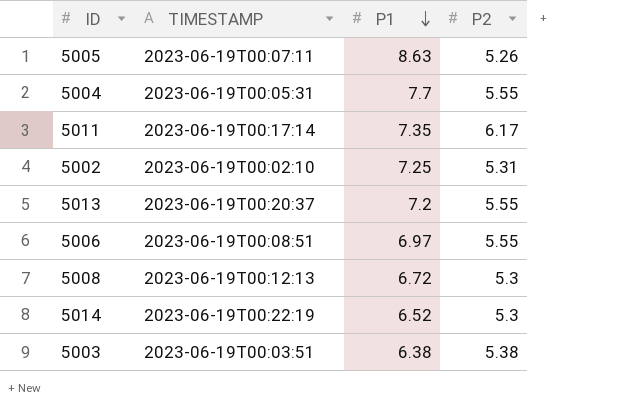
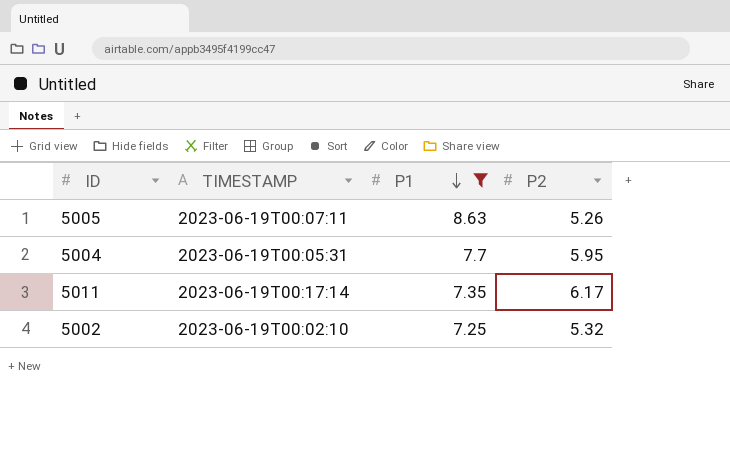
filter: none -> P1 >= 7.25
5004 | P2: 5.55 -> 5.95
5002 | P2: 5.31 -> 5.32

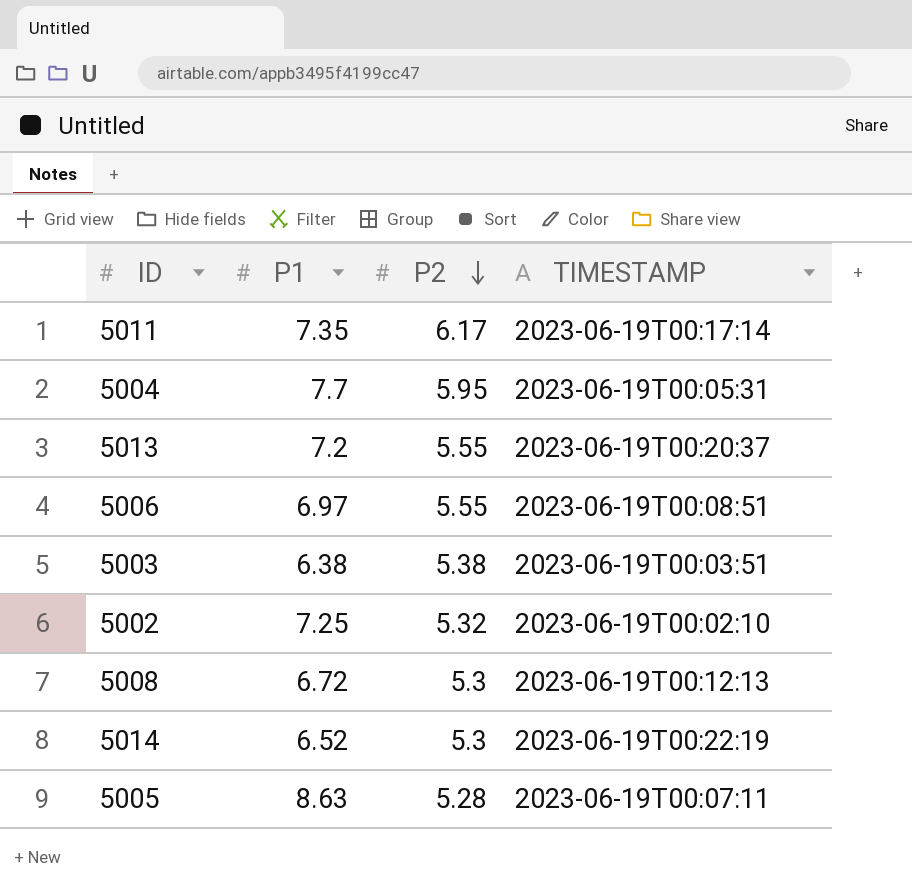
filter: P1 >= 7.25 -> none
row order: P1 descending -> P2 descending
column TIMESTAMP | position: 2 -> 4
5005 | P2: 5.26 -> 5.28

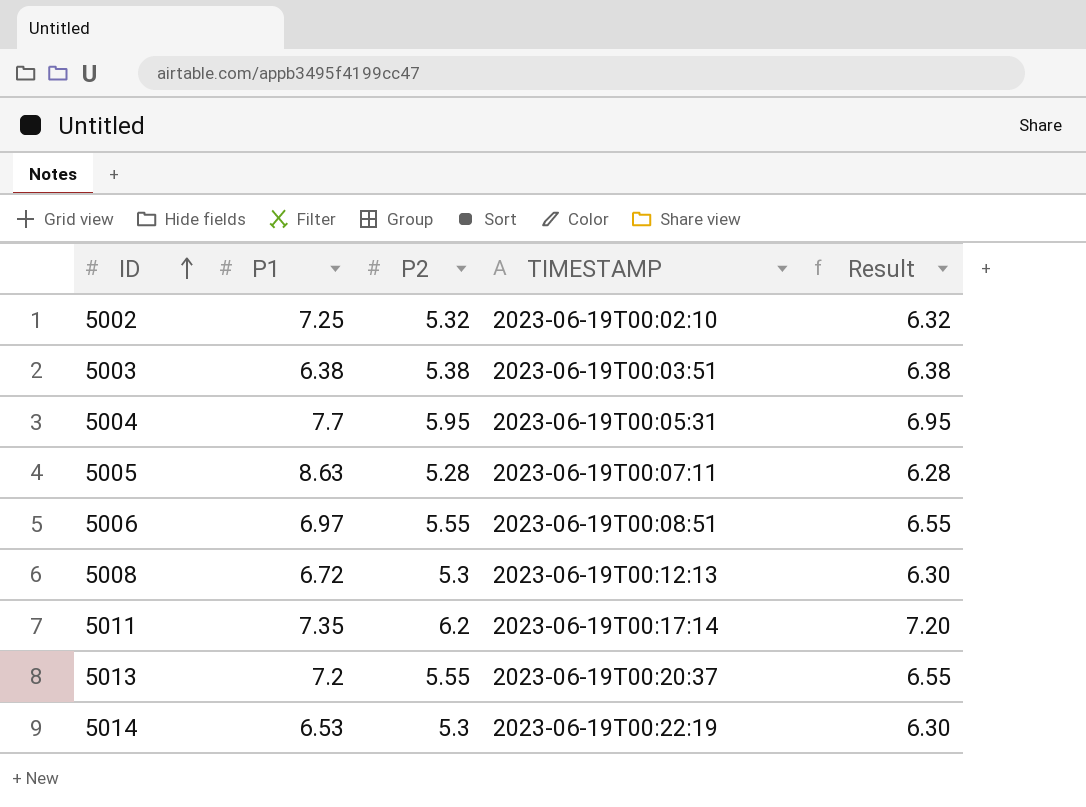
row order: P2 descending -> ID ascending
column Result | formula: none -> [P2] + 1
5011 | P2: 6.17 -> 6.2
5014 | P1: 6.52 -> 6.53

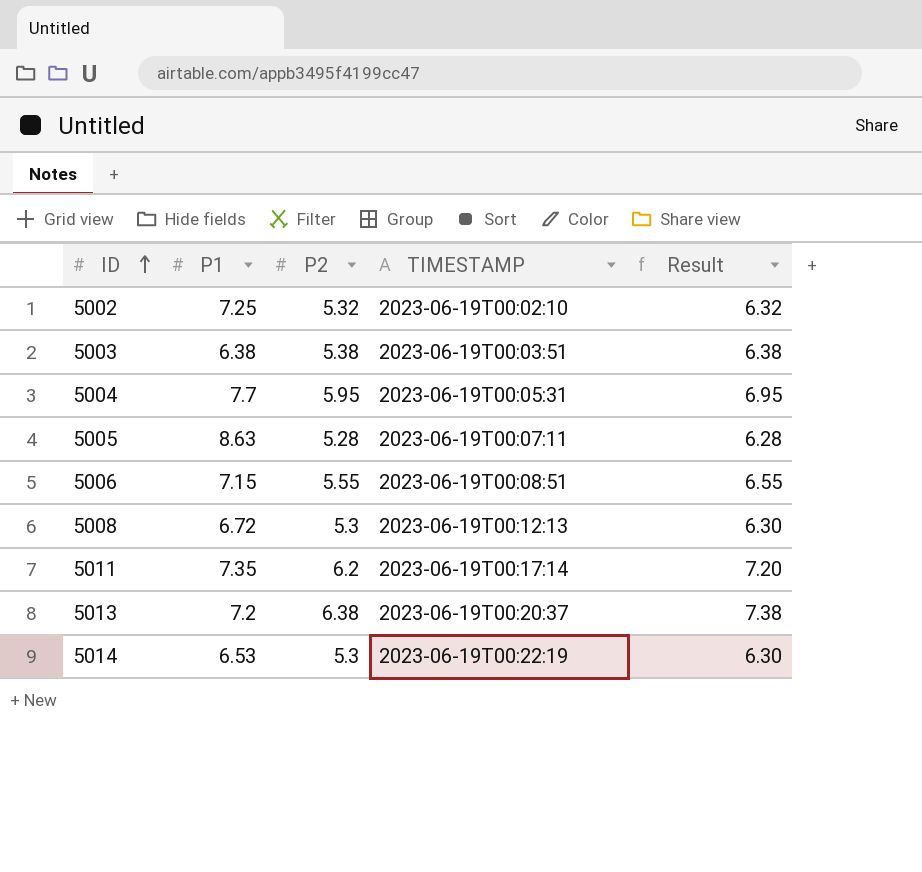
5006 | P1: 6.97 -> 7.15
5013 | P2: 5.55 -> 6.38
5013 | Result: 6.55 -> 7.38

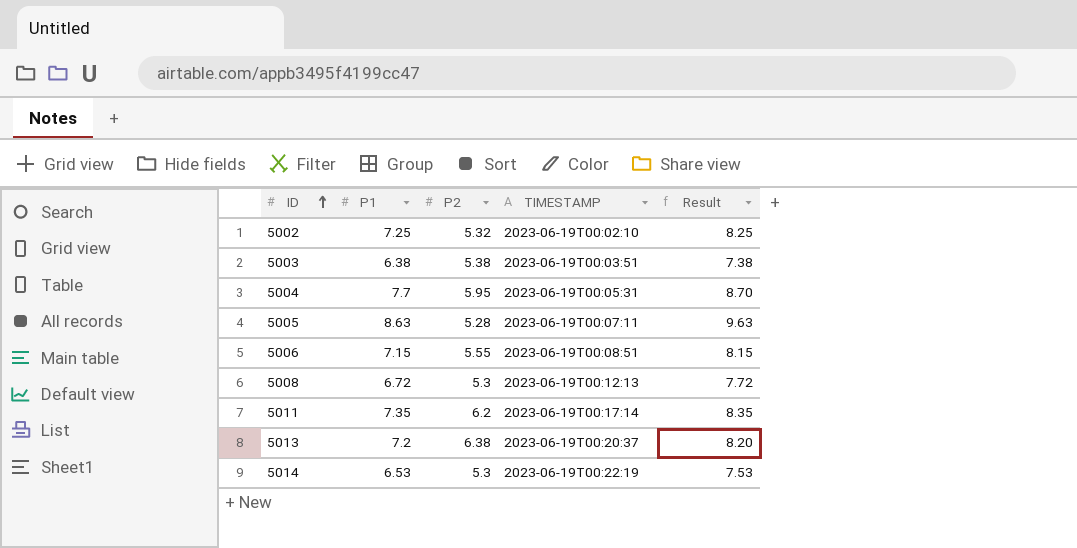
column Result | formula: [P2] + 1 -> [P1] + 1

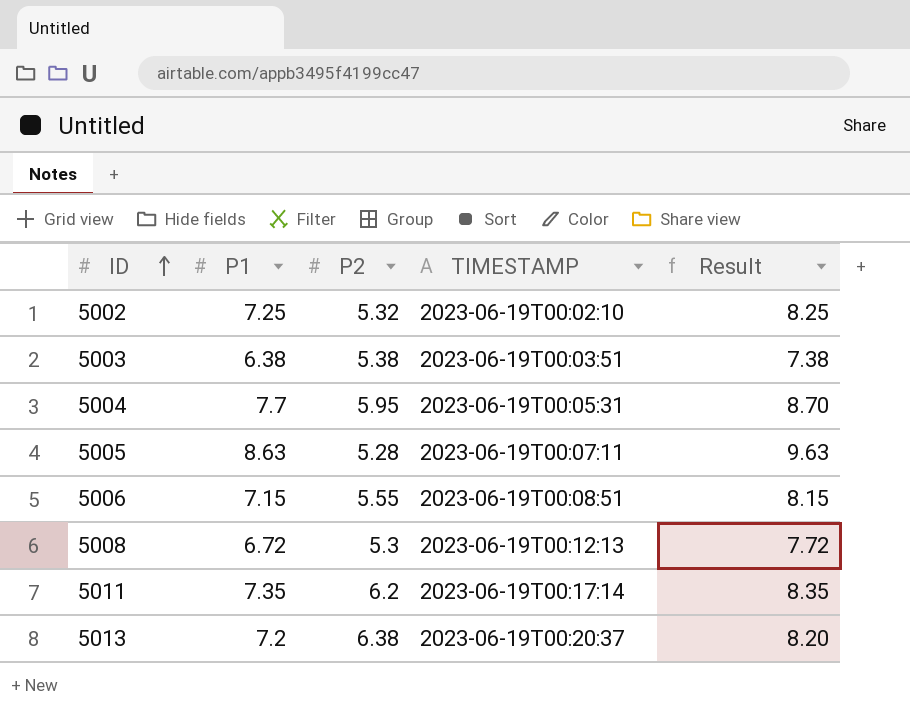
row 5014: 6.53 | 5.3 | 2023-06-19T00:22:19 | 7.53 -> none

